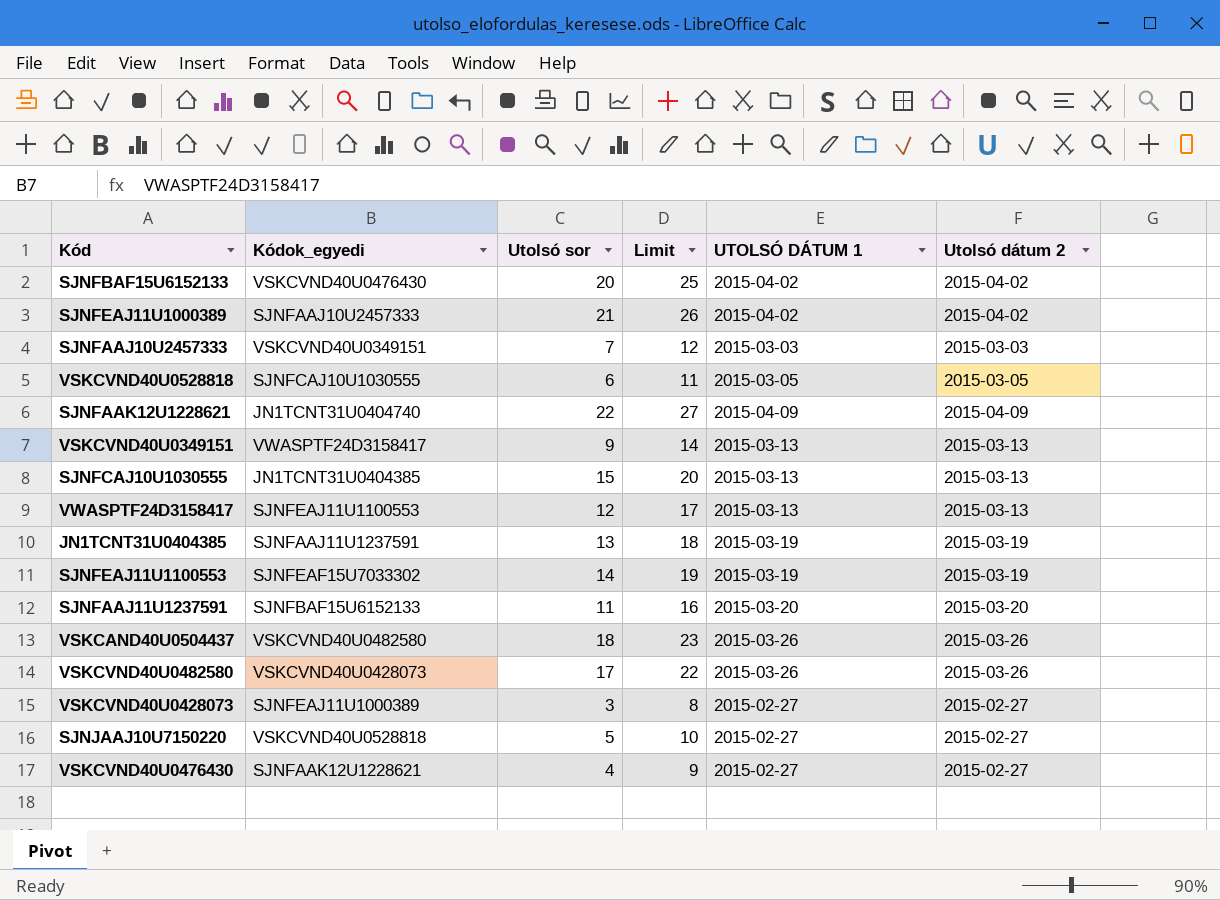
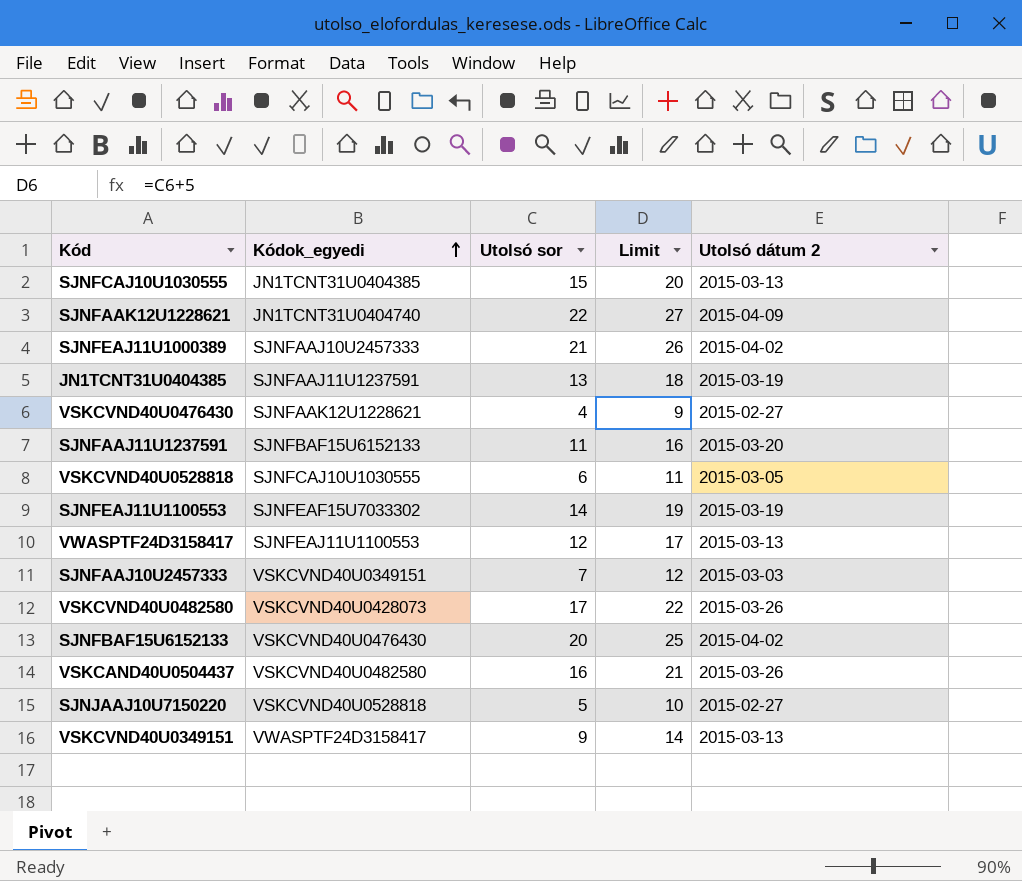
row order: none -> Kódok_egyedi ascending
column UTOLSÓ DÁTUM 1 | position: 5 -> none
row VSKCVND40U0428073: SJNFEAJ11U1000389 | 3 | 8 | 2015-02-27 | 2015-02-27 -> none
VSKCAND40U0504437 | Utolsó sor: 18 -> 16
VSKCAND40U0504437 | Limit: 23 -> 21

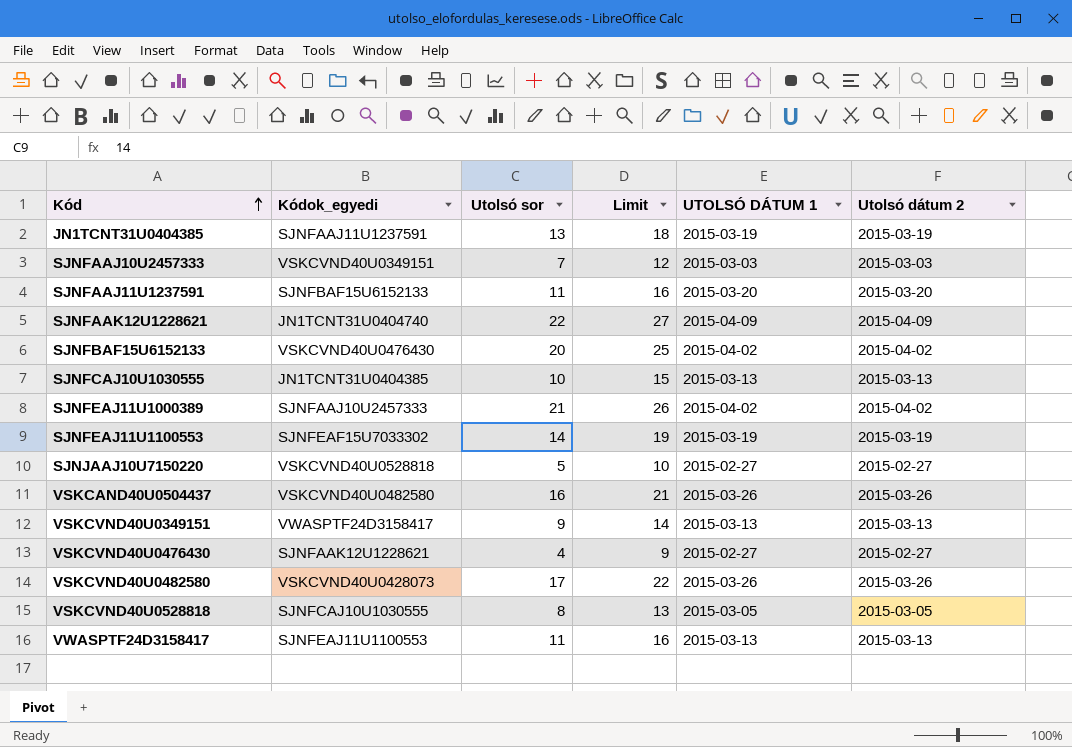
row order: Kódok_egyedi ascending -> Kód ascending
column UTOLSÓ DÁTUM 1 | position: none -> 5
SJNFCAJ10U1030555 | Utolsó sor: 15 -> 10
SJNFCAJ10U1030555 | Limit: 20 -> 15
VSKCVND40U0528818 | Utolsó sor: 6 -> 8
VSKCVND40U0528818 | Limit: 11 -> 13
VWASPTF24D3158417 | Utolsó sor: 12 -> 11
VWASPTF24D3158417 | Limit: 17 -> 16

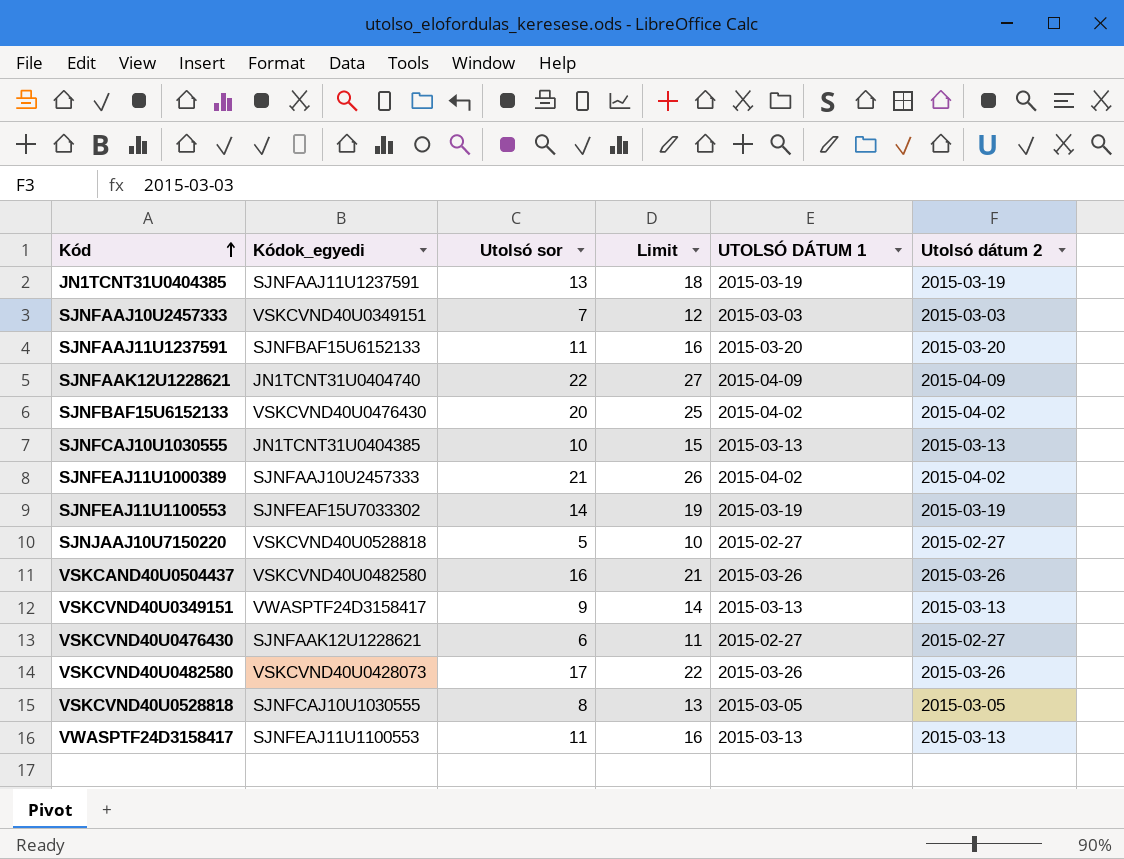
VSKCVND40U0476430 | Utolsó sor: 4 -> 6
VSKCVND40U0476430 | Limit: 9 -> 11

